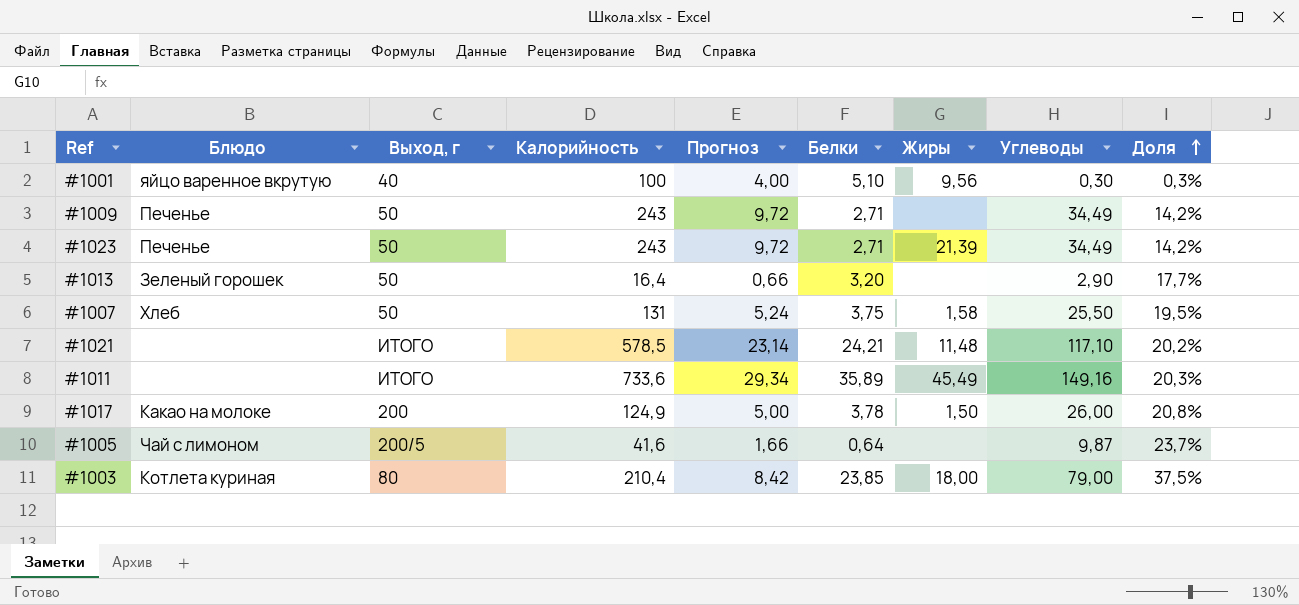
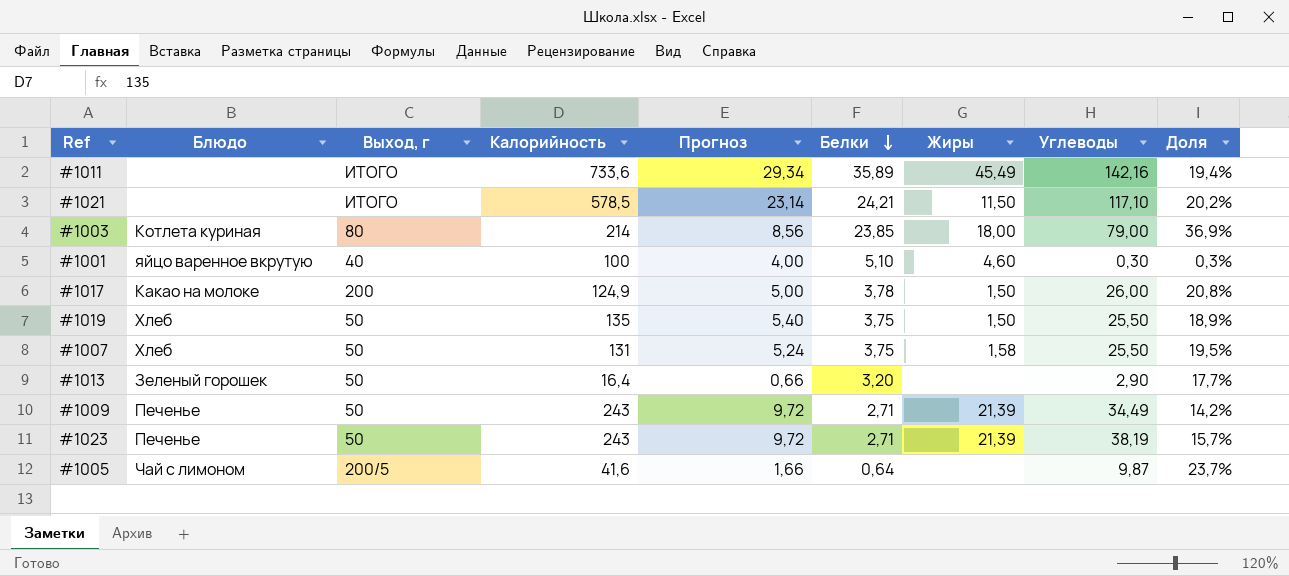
row order: Доля ascending -> Белки descending
#1011 | Углеводы: 149,16 -> 142,16
#1011 | Доля: 20,3% -> 19,4%
#1021 | Жиры: 11,48 -> 11,50
#1003 | Калорийность: 210,4 -> 214
#1003 | Прогноз: 8,42 -> 8,56
#1003 | Доля: 37,5% -> 36,9%
#1001 | Жиры: 9,56 -> 4,60
row #1019: none -> Хлеб | 50 | 135 | 5,40 | 3,75 | 1,50 | 25,50 | 18,9%
#1009 | Жиры: none -> 21,39
#1023 | Углеводы: 34,49 -> 38,19
#1023 | Доля: 14,2% -> 15,7%

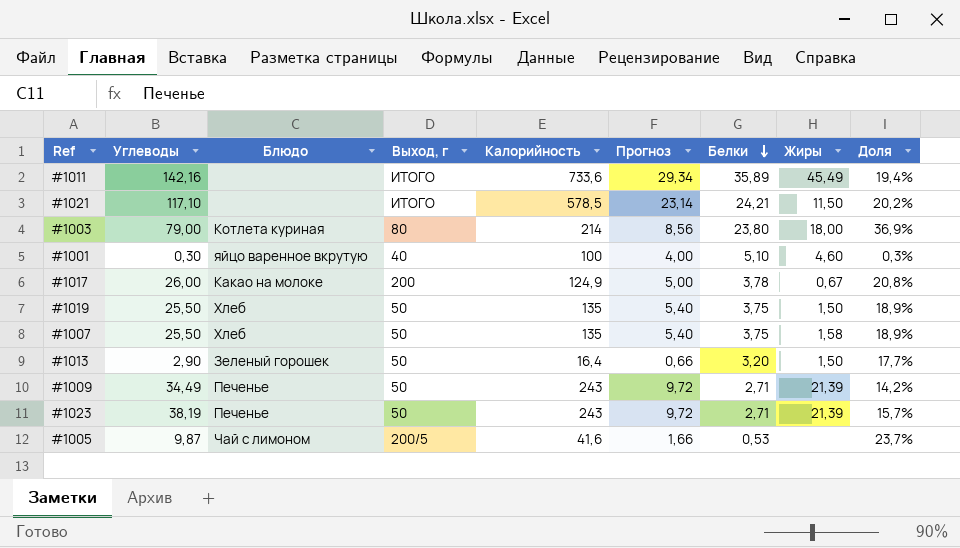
column Углеводы | position: 8 -> 2
#1003 | Белки: 23,85 -> 23,80
#1017 | Жиры: 1,50 -> 0,67
#1007 | Калорийность: 131 -> 135
#1007 | Прогноз: 5,24 -> 5,40
#1007 | Доля: 19,5% -> 18,9%
#1013 | Жиры: none -> 1,50
#1005 | Белки: 0,64 -> 0,53

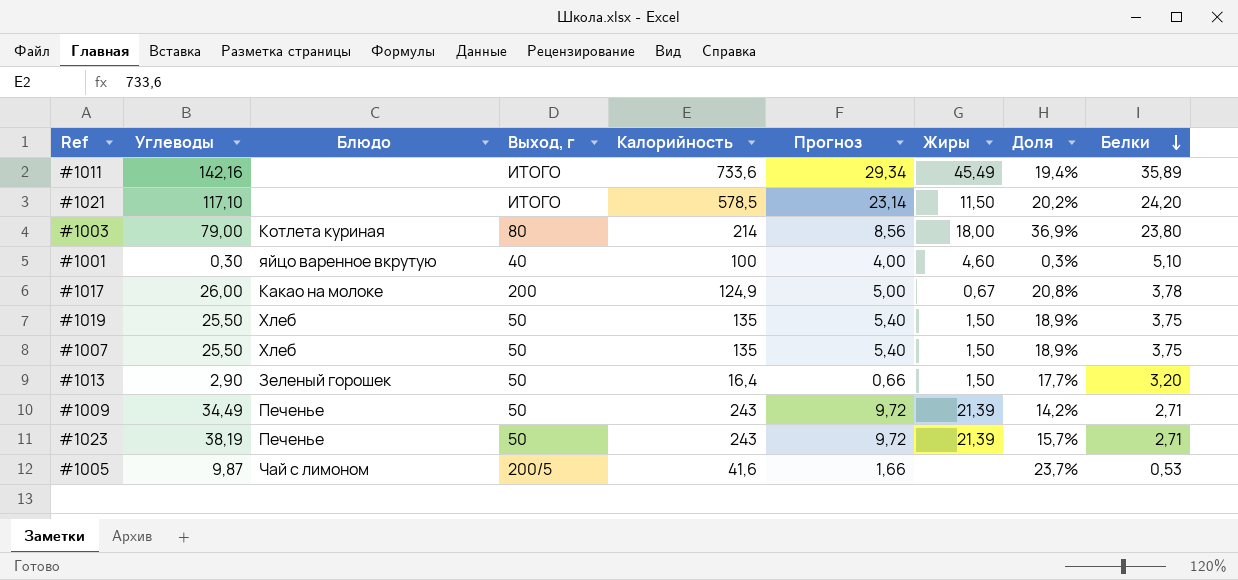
column Белки | position: 7 -> 9
#1021 | Белки: 24,21 -> 24,20
#1007 | Жиры: 1,58 -> 1,50

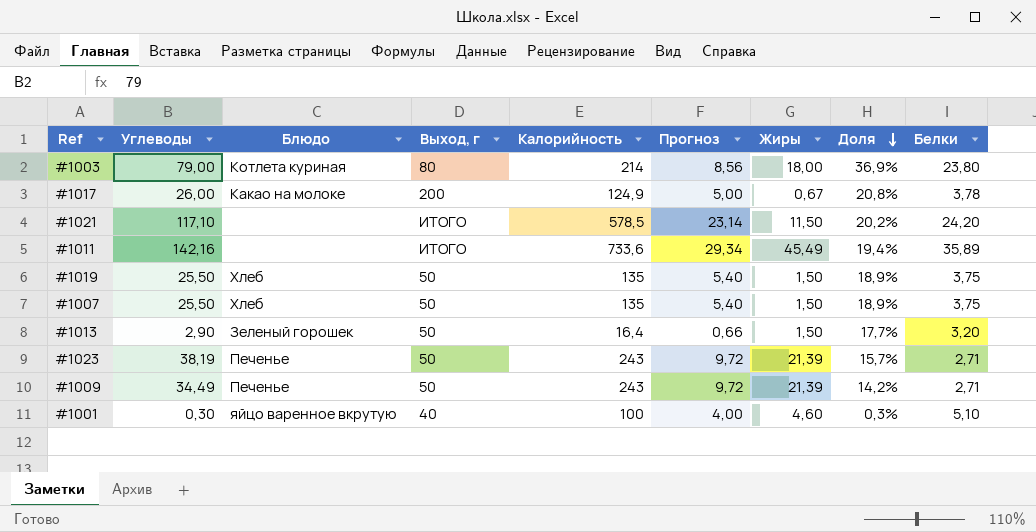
row order: Белки descending -> Доля descending
row #1005: 9,87 | Чай с лимоном | 200/5 | 41,6 | 1,66 | none | 23,7% | 0,53 -> none

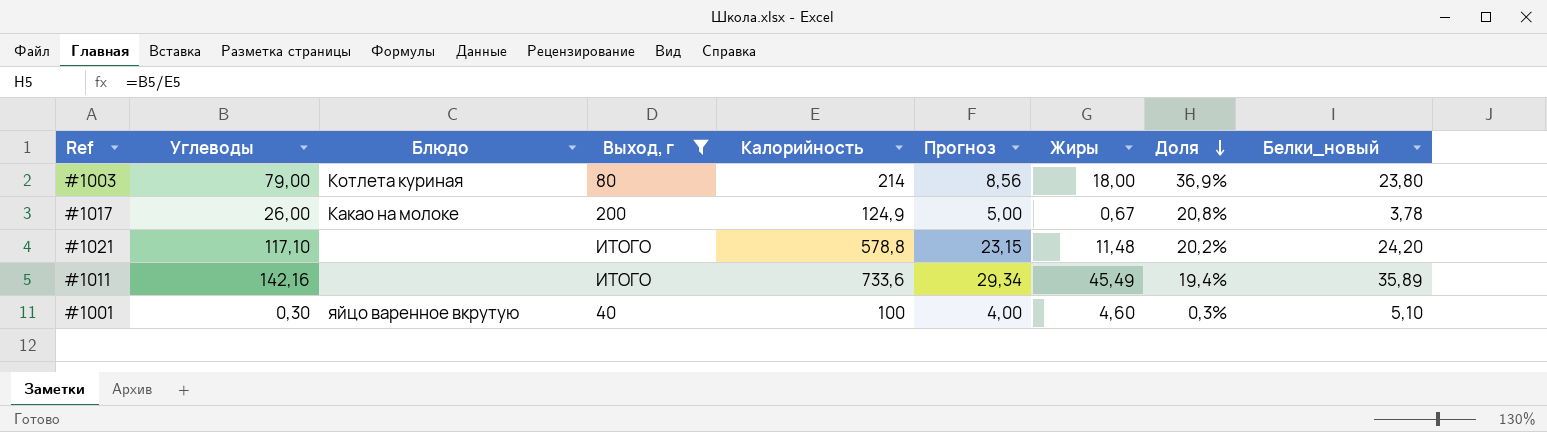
filter: none -> Выход, г != 50
column name: Белки -> Белки_новый
#1021 | Калорийность: 578,5 -> 578,8
#1021 | Прогноз: 23,14 -> 23,15
#1021 | Жиры: 11,50 -> 11,48

